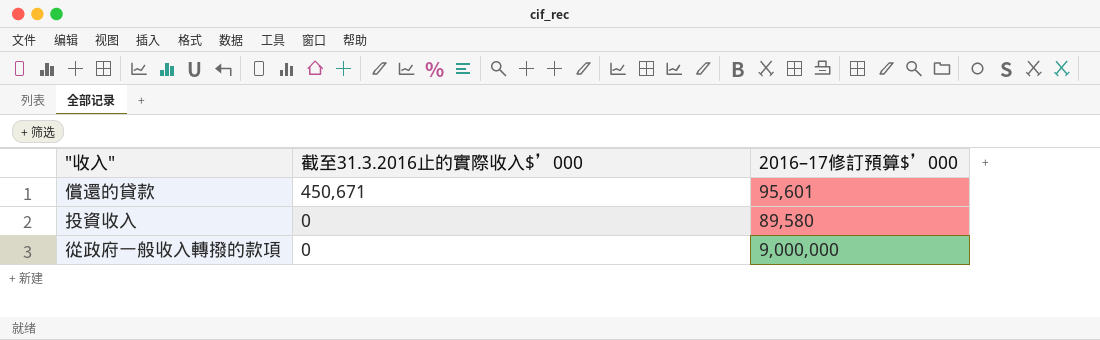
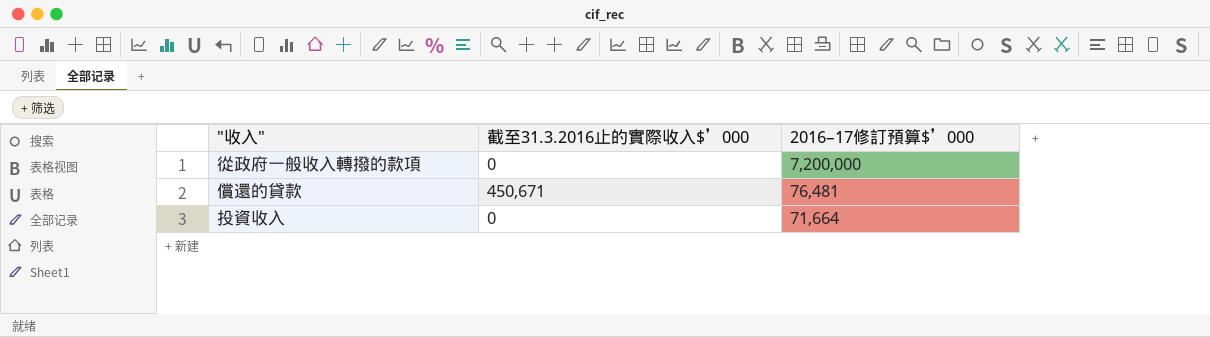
row order: 截至31.3.2016止的實際收入$’000 descending -> 2016–17修訂預算$’000 descending
從政府一般收入轉撥的款項 | 2016–17修訂預算$’000: 9,000,000 -> 7,200,000
償還的貸款 | 2016–17修訂預算$’000: 95,601 -> 76,481
投資收入 | 2016–17修訂預算$’000: 89,580 -> 71,664

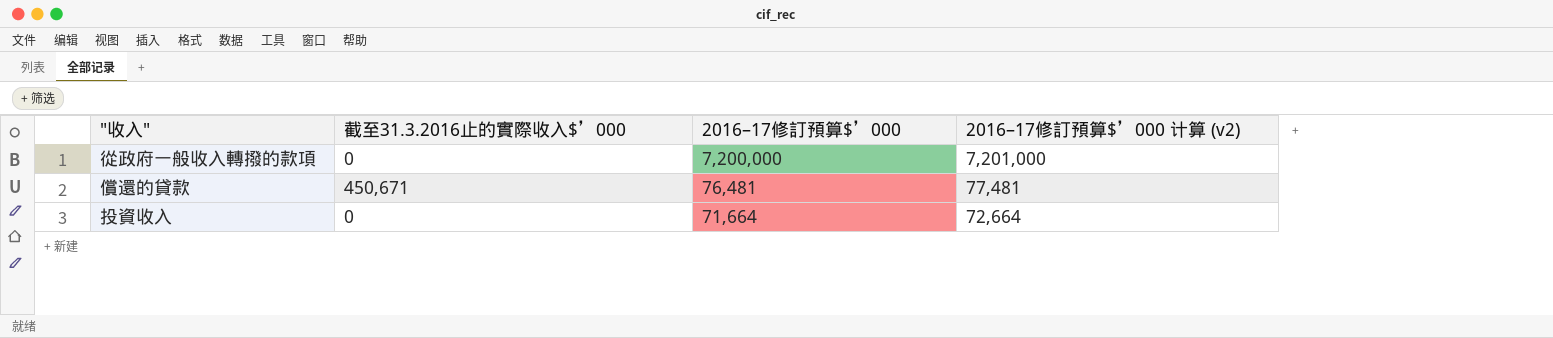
column 2016–17修訂預算$’000 计算 (v2) | formula: none -> [2016–17修訂預算$’000] + 1000

